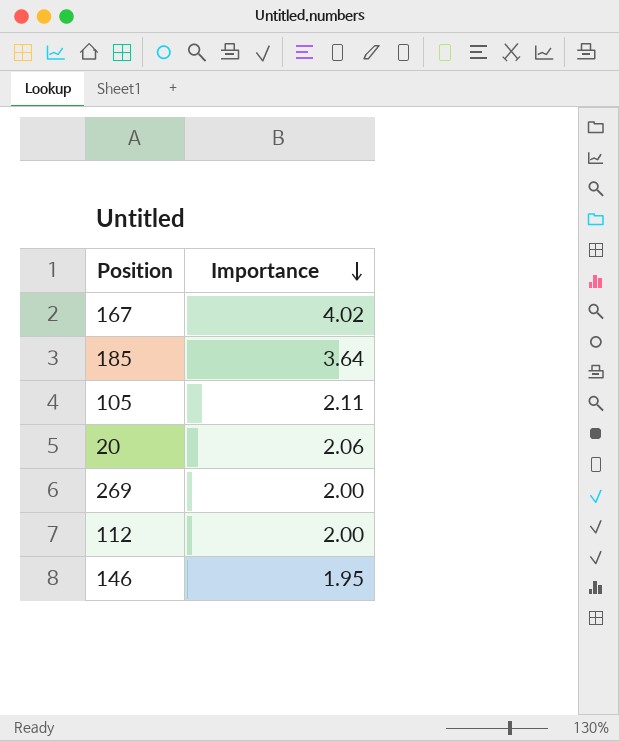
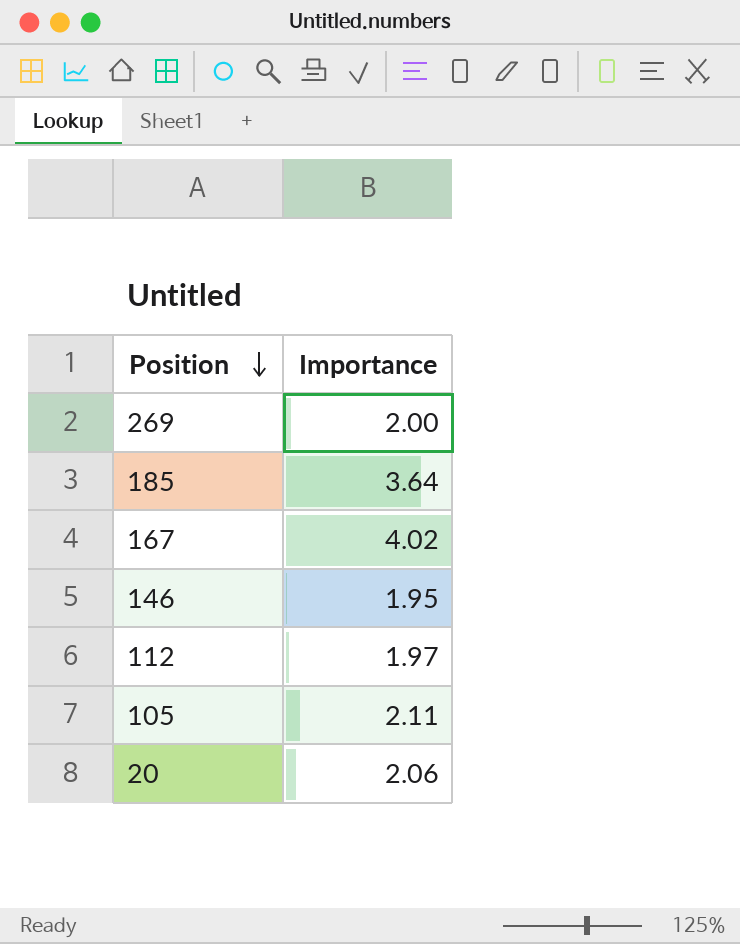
row order: Importance descending -> Position descending
112 | Importance: 2.00 -> 1.97

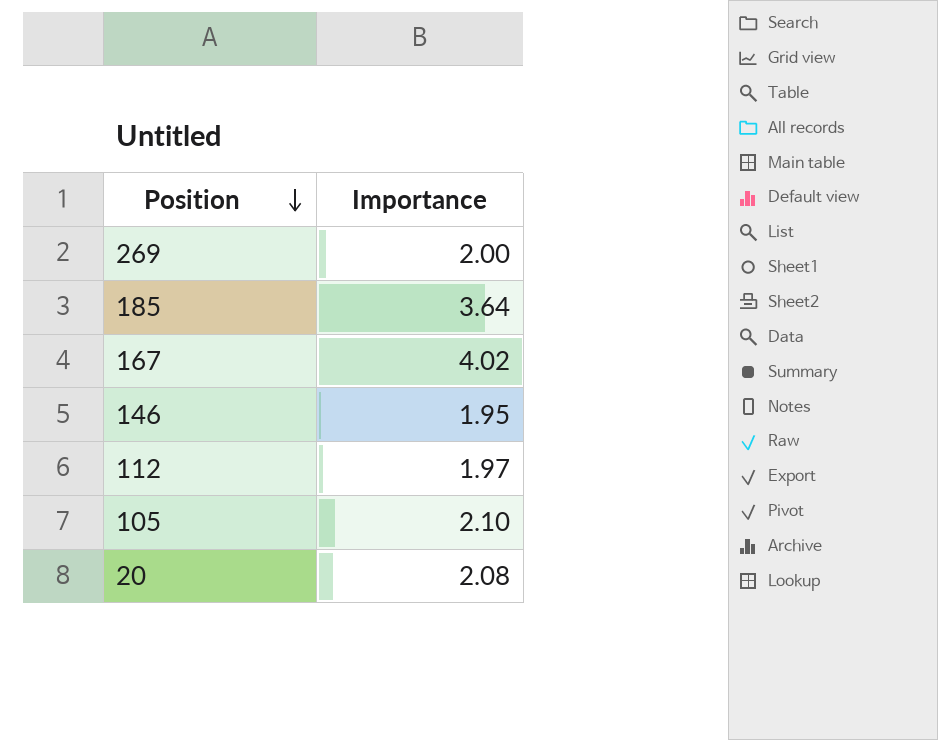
105 | Importance: 2.11 -> 2.10
20 | Importance: 2.06 -> 2.08

